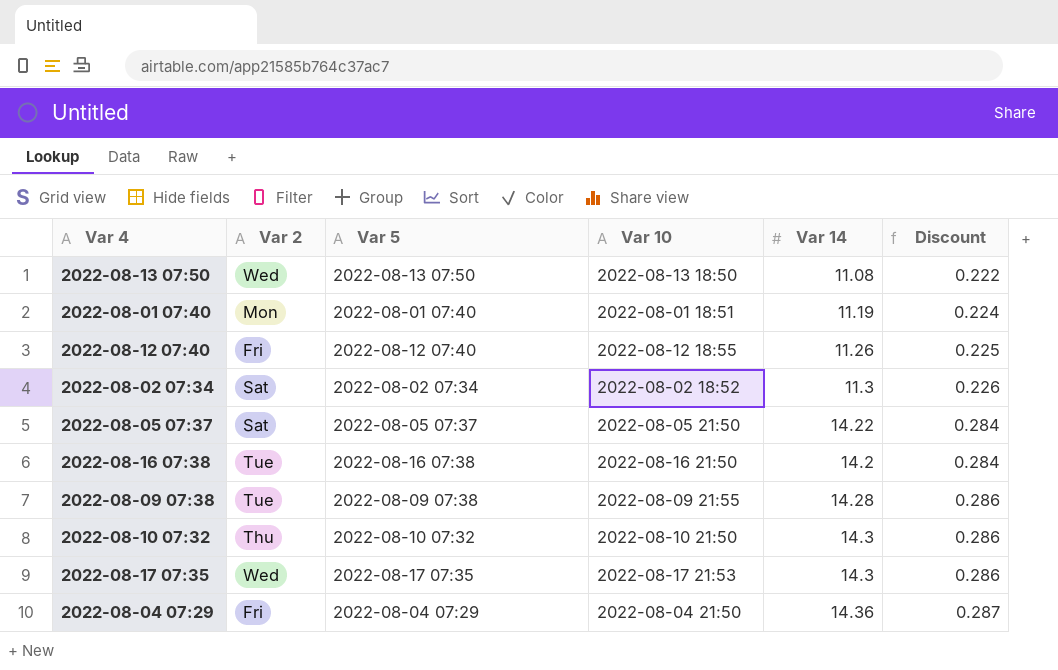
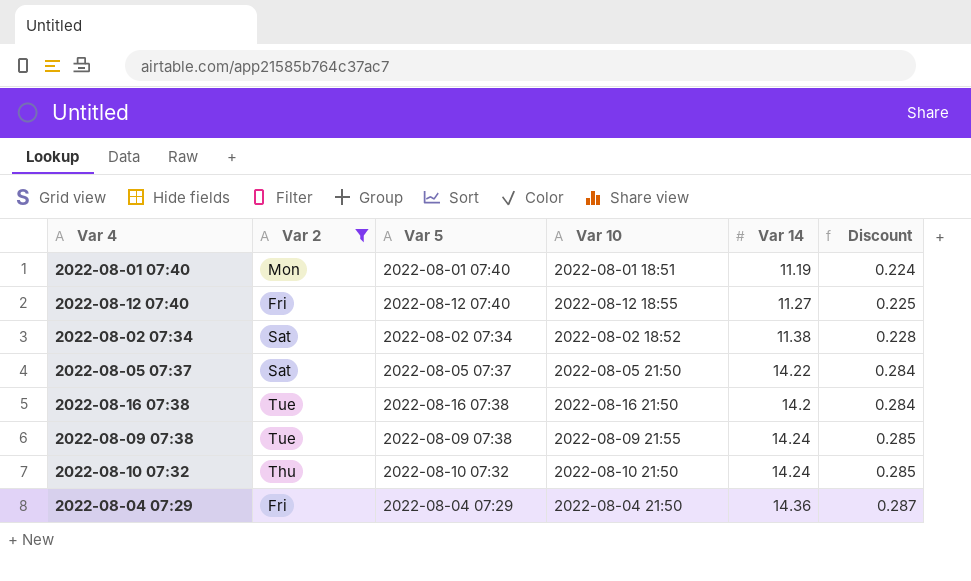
filter: none -> Var 2 != Wed
2022-08-12 07:40 | Var 14: 11.26 -> 11.27
2022-08-02 07:34 | Var 14: 11.3 -> 11.38
2022-08-02 07:34 | Discount: 0.226 -> 0.228
2022-08-09 07:38 | Var 14: 14.28 -> 14.24
2022-08-09 07:38 | Discount: 0.286 -> 0.285
2022-08-10 07:32 | Var 14: 14.3 -> 14.24
2022-08-10 07:32 | Discount: 0.286 -> 0.285

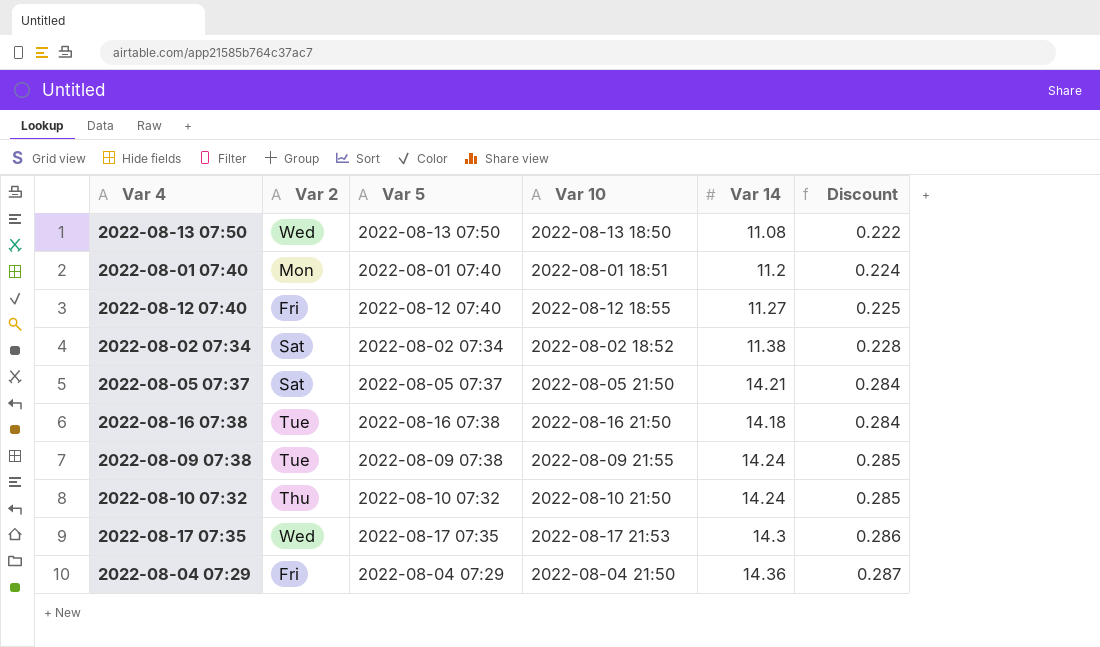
filter: Var 2 != Wed -> none
2022-08-01 07:40 | Var 14: 11.19 -> 11.2
2022-08-05 07:37 | Var 14: 14.22 -> 14.21
2022-08-16 07:38 | Var 14: 14.2 -> 14.18

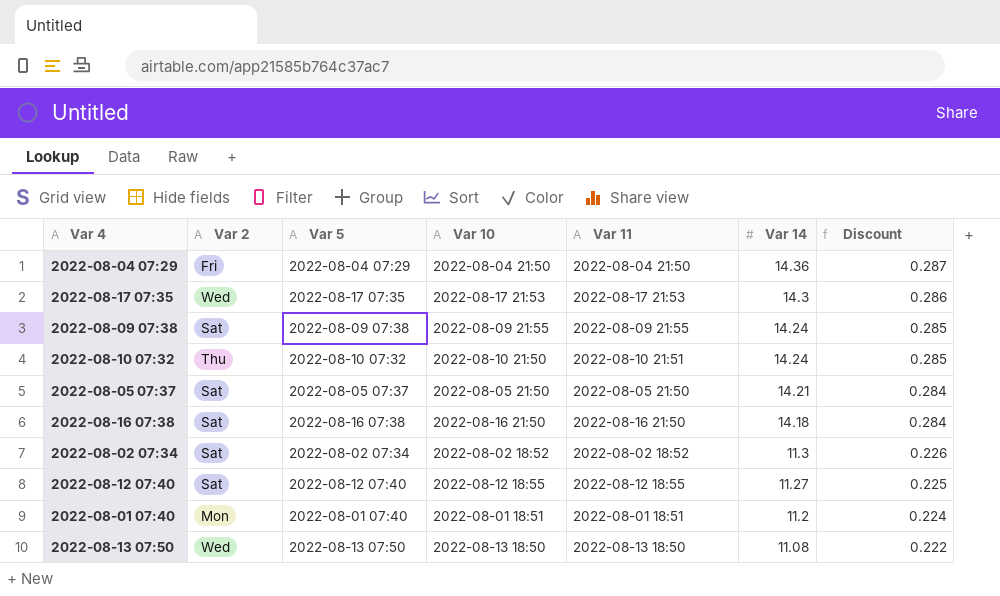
row order: Discount ascending -> Var 14 descending
column Var 11 | position: none -> 5
2022-08-09 07:38 | Var 2: Tue -> Sat
2022-08-16 07:38 | Var 2: Tue -> Sat
2022-08-02 07:34 | Var 14: 11.38 -> 11.3
2022-08-02 07:34 | Discount: 0.228 -> 0.226
2022-08-12 07:40 | Var 2: Fri -> Sat

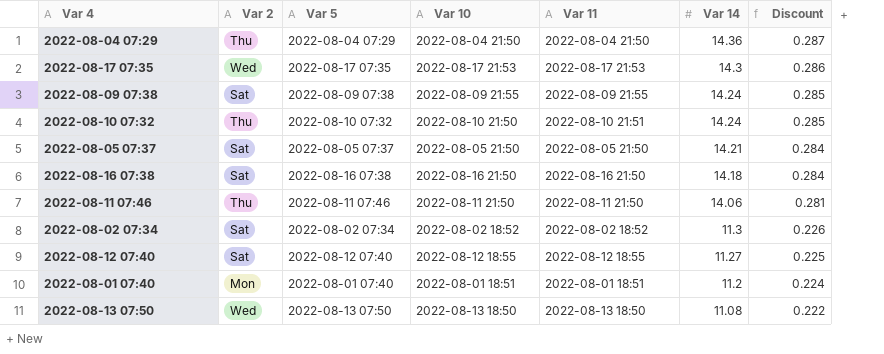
2022-08-04 07:29 | Var 2: Fri -> Thu
row 2022-08-11 07:46: none -> Thu | 2022-08-11 07:46 | 2022-08-11 21:50 | 2022-08-11 21:50 | 14.06 | 0.281

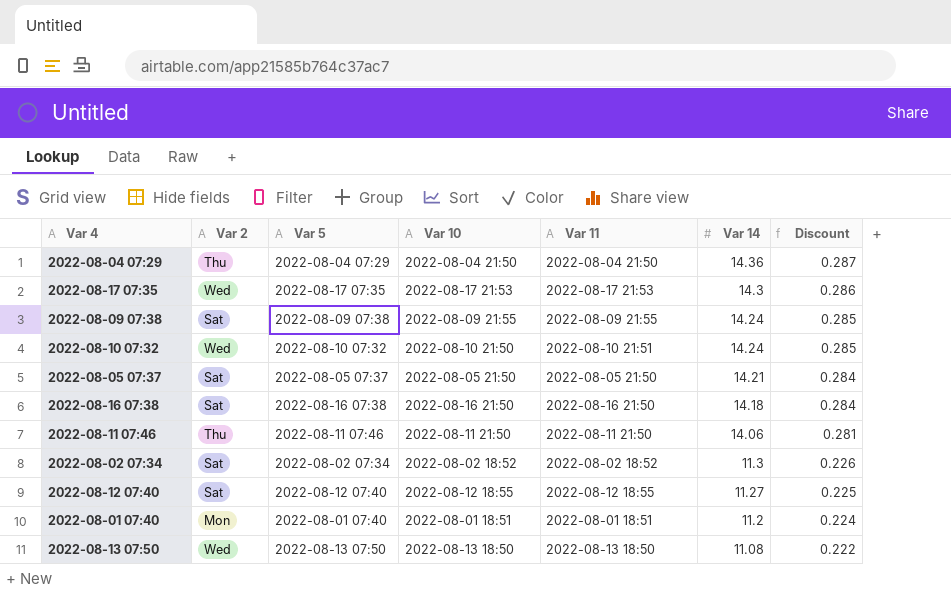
2022-08-10 07:32 | Var 2: Thu -> Wed

